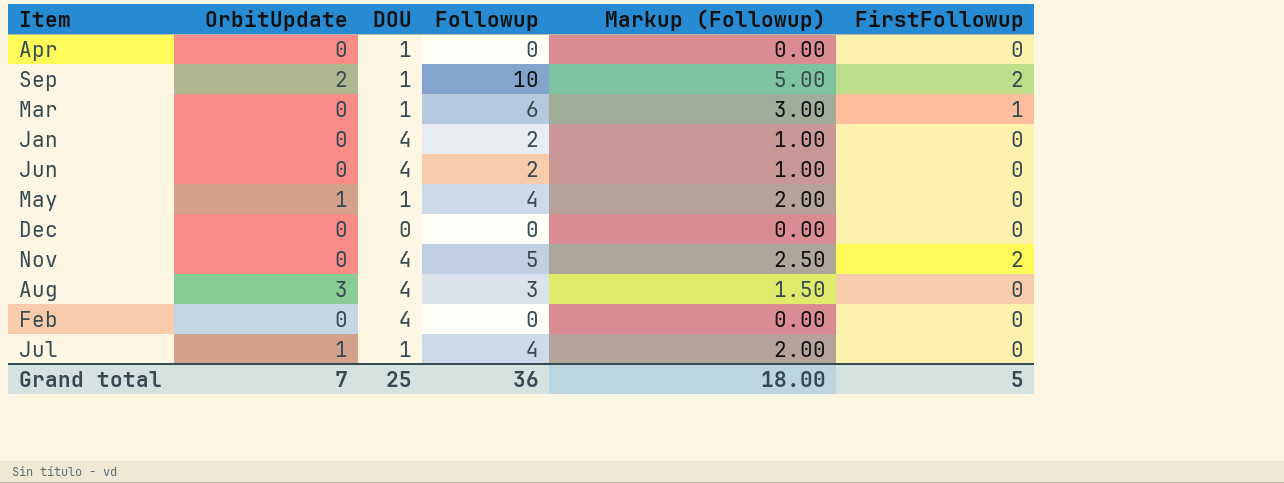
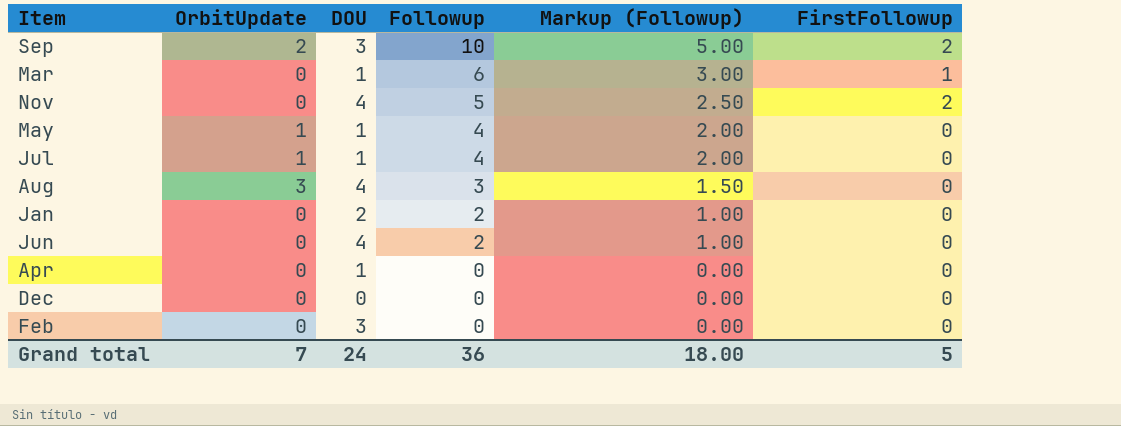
row order: none -> Followup descending
Sep | DOU: 1 -> 3
Jan | DOU: 4 -> 2
Feb | DOU: 4 -> 3
Grand total | DOU: 25 -> 24

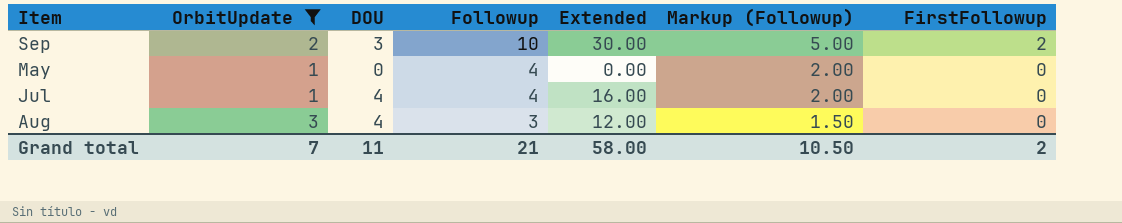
filter: none -> OrbitUpdate != 0
column Extended | formula: none -> [DOU] * [Followup]
May | DOU: 1 -> 0
Jul | DOU: 1 -> 4
Grand total | DOU: 24 -> 11
Grand total | Followup: 36 -> 21
Grand total | Markup (Followup): 18.00 -> 10.50
Grand total | FirstFollowup: 5 -> 2

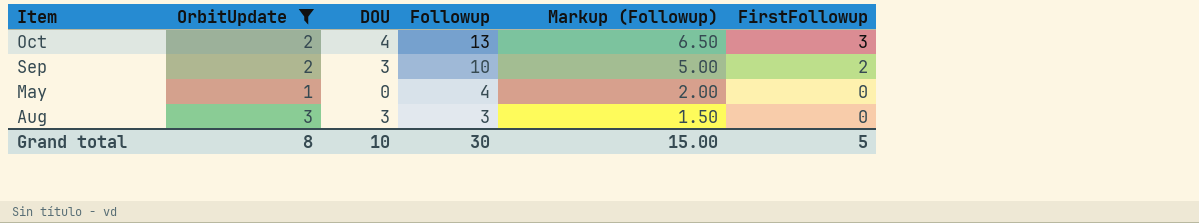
column Extended | formula: [DOU] * [Followup] -> none
row Jul: 1 | 4 | 4 | 16.00 | 2.00 | 0 -> none
row Oct: none -> 2 | 4 | 13 | 6.50 | 3
Aug | DOU: 4 -> 3
Grand total | OrbitUpdate: 7 -> 8
Grand total | DOU: 11 -> 10
Grand total | Followup: 21 -> 30
Grand total | Markup (Followup): 10.50 -> 15.00
Grand total | FirstFollowup: 2 -> 5

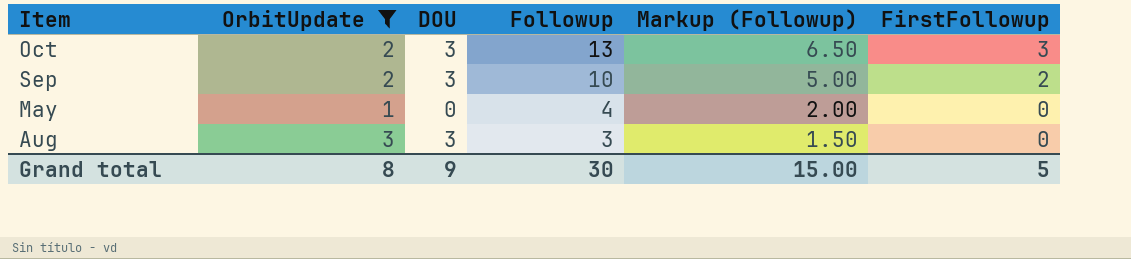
Oct | DOU: 4 -> 3
Grand total | DOU: 10 -> 9

